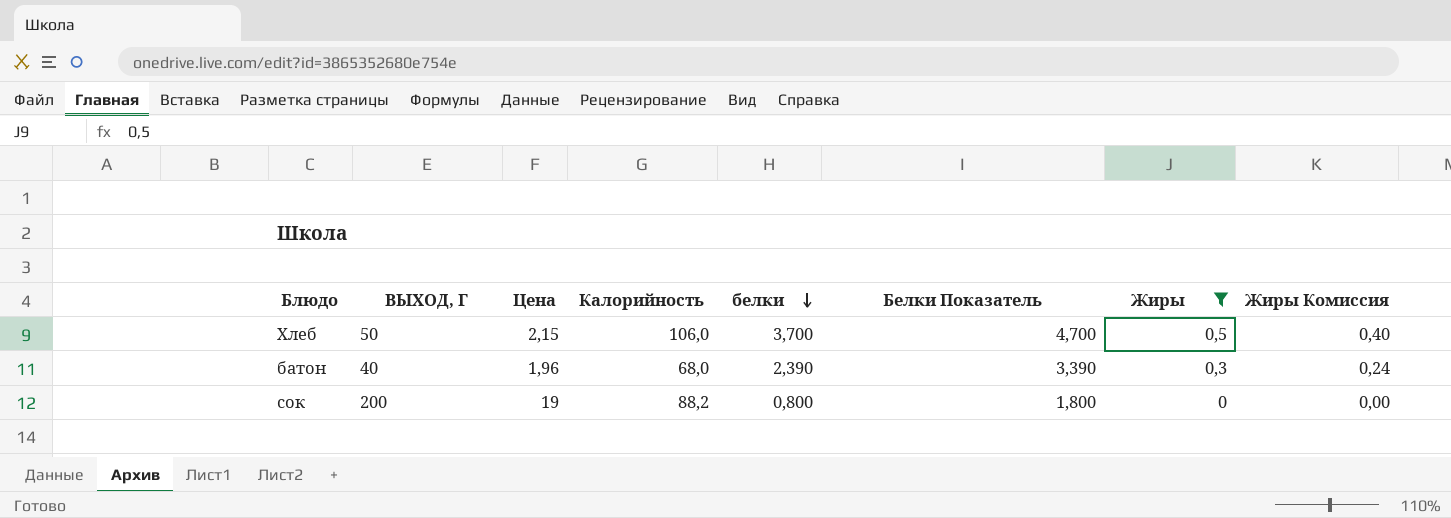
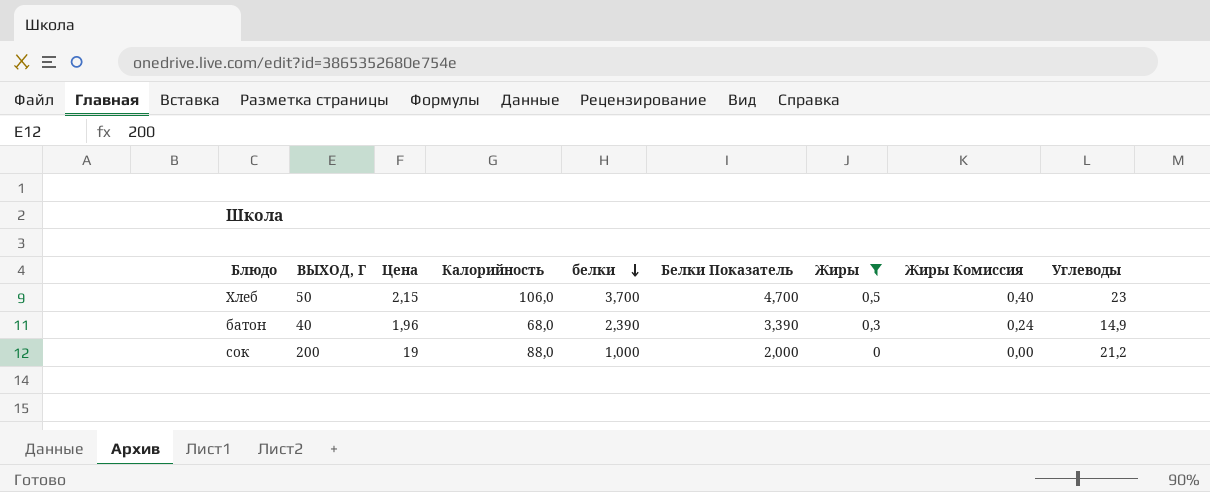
column Углеводы | position: none -> 9
сок | Калорийность: 88,2 -> 88,0
сок | белки: 0,800 -> 1,000
сок | Белки Показатель: 1,800 -> 2,000

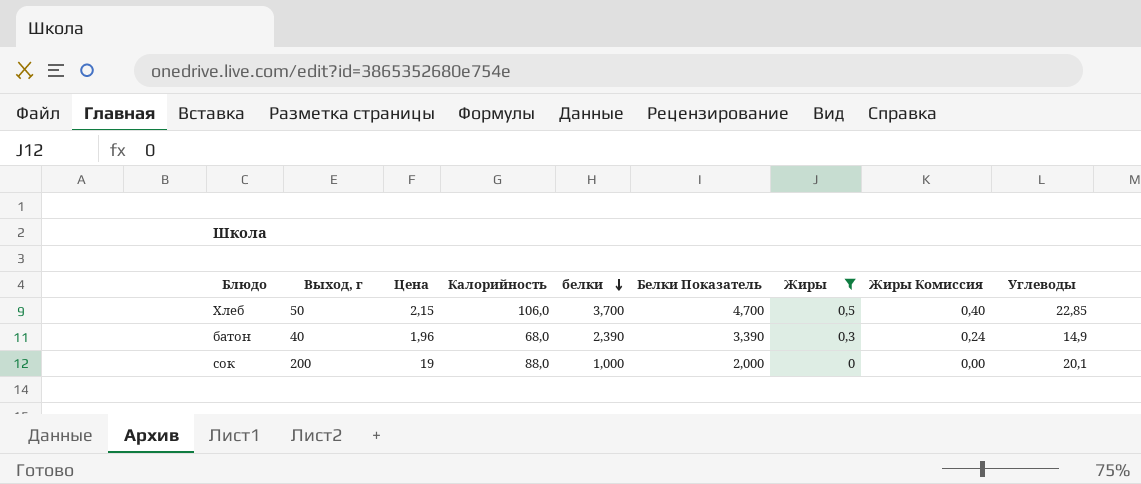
column name: ВЫХОД, Г -> Выход, г
Хлеб | Углеводы: 23 -> 22,85
сок | Углеводы: 21,2 -> 20,1

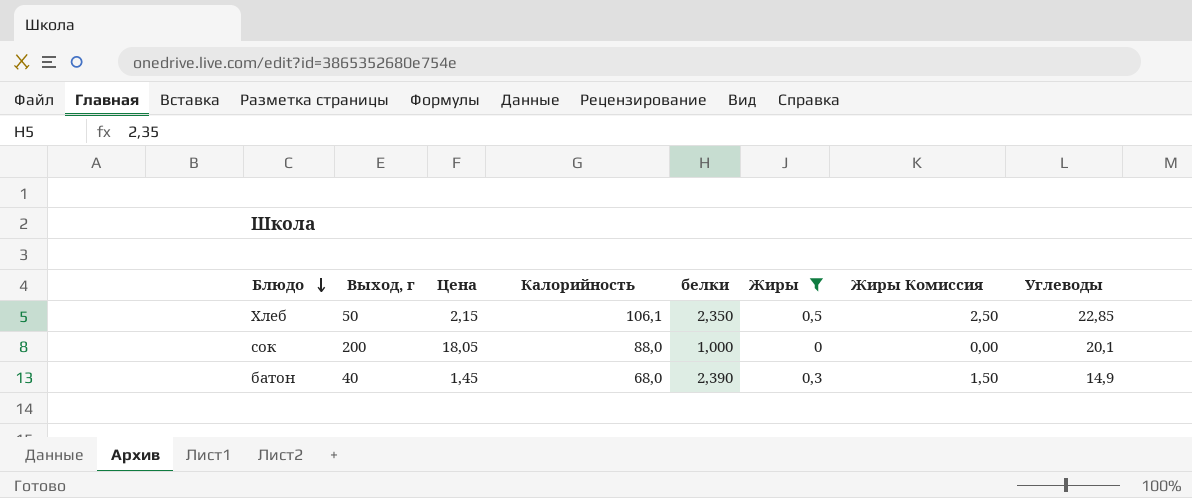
row order: белки descending -> Блюдо descending
column Белки Показатель | formula: [белки] + 1 -> none
column Жиры Комиссия | formula: [Жиры] * 0,8 -> [Жиры] * 5
Хлеб | Калорийность: 106,0 -> 106,1
Хлеб | белки: 3,700 -> 2,350
сок | Цена: 19 -> 18,05
батон | Цена: 1,96 -> 1,45

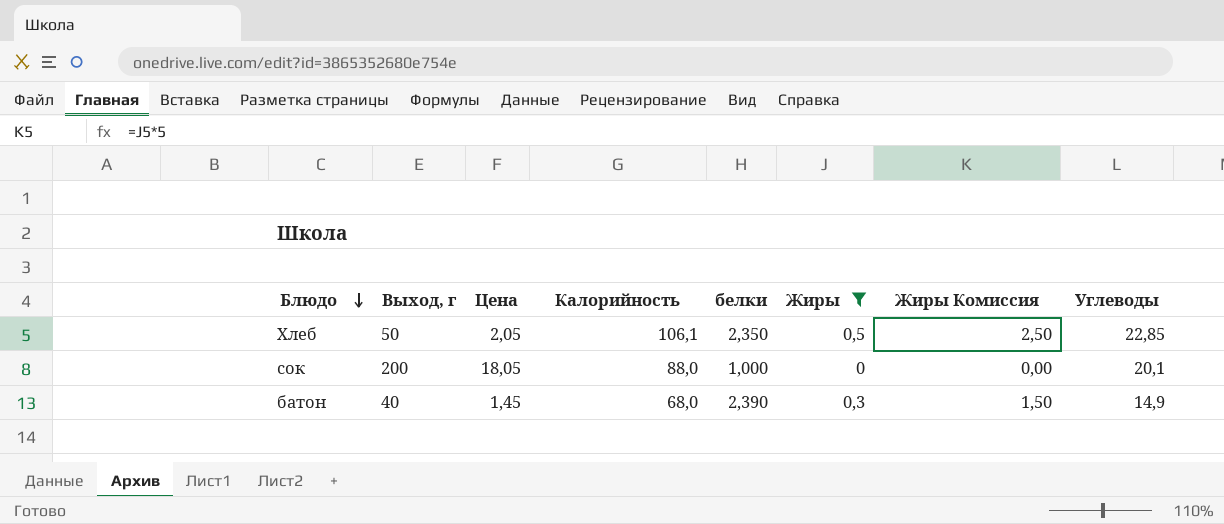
Хлеб | Цена: 2,15 -> 2,05

